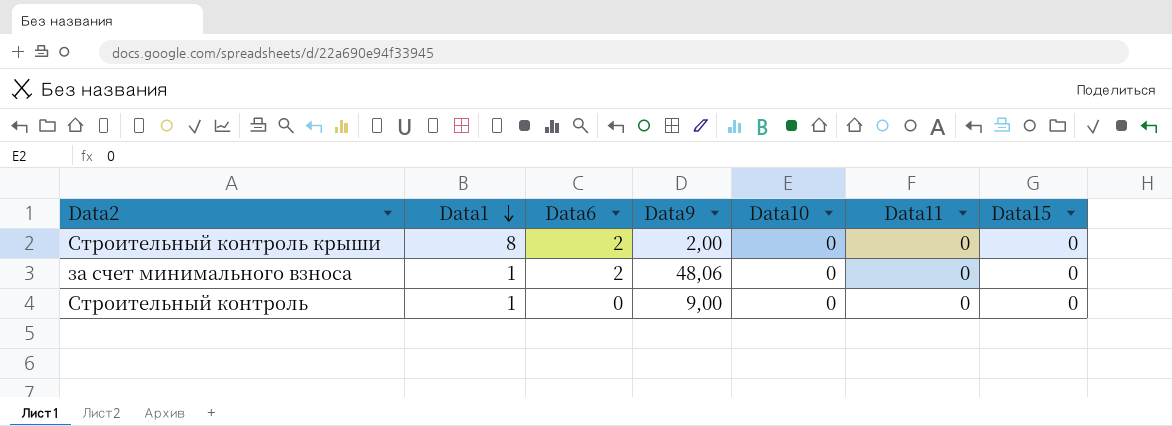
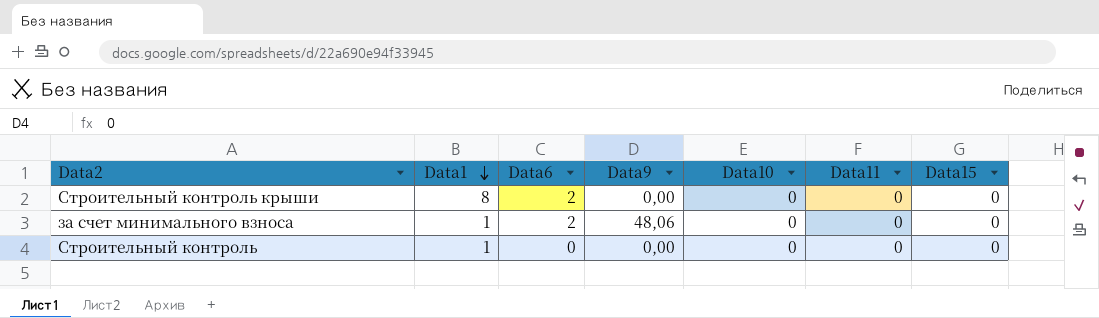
Строительный контроль крыши | Data9: 2,00 -> 0,00
Строительный контроль | Data9: 9,00 -> 0,00

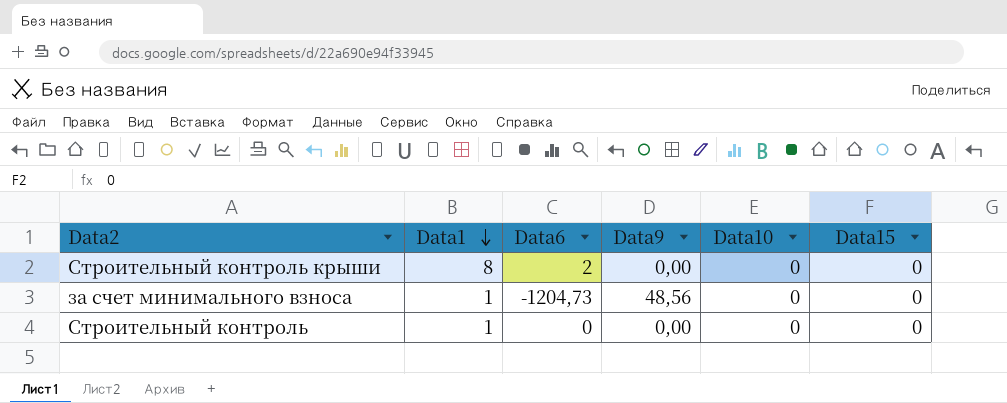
column Data11 | position: 6 -> none
за счет минимального взноса | Data6: 2 -> -1204,73
за счет минимального взноса | Data9: 48,06 -> 48,56

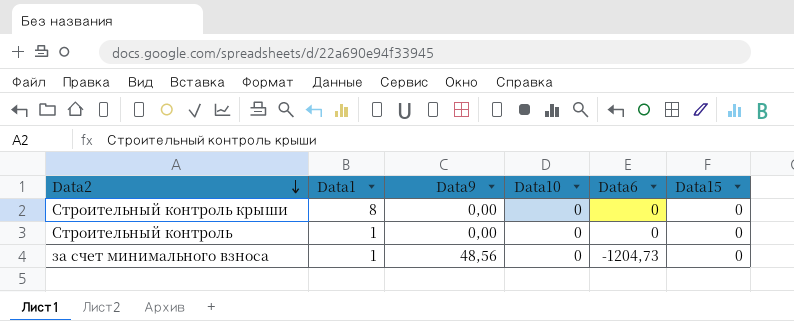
row order: Data1 descending -> Data2 descending
column Data6 | position: 3 -> 5
Строительный контроль крыши | Data6: 2 -> 0

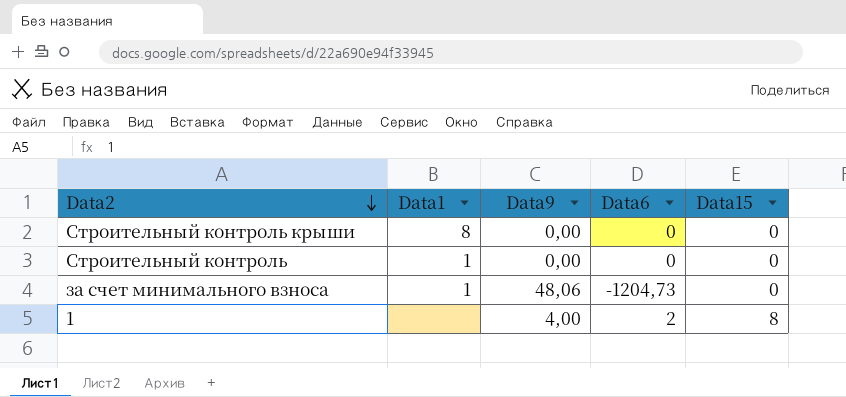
column Data10 | position: 4 -> none
за счет минимального взноса | Data9: 48,56 -> 48,06
row 1: none -> none | 4,00 | 2 | 8

